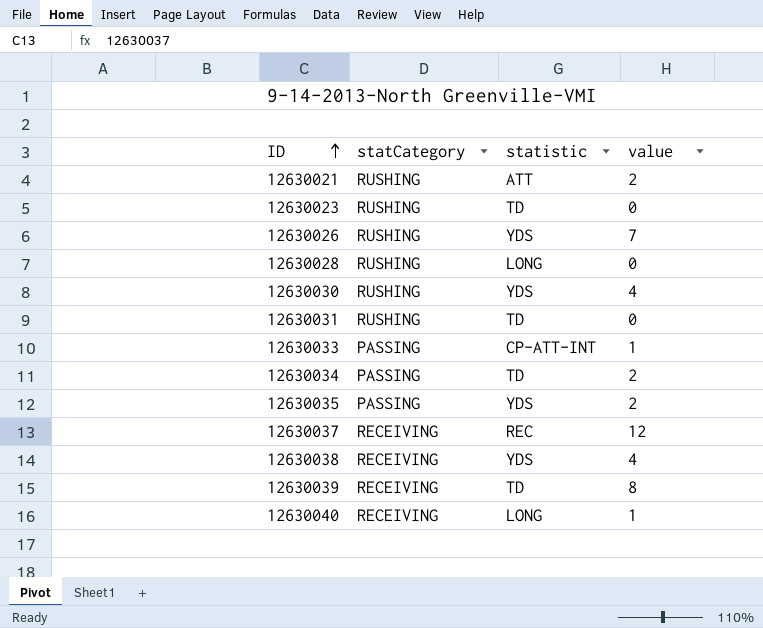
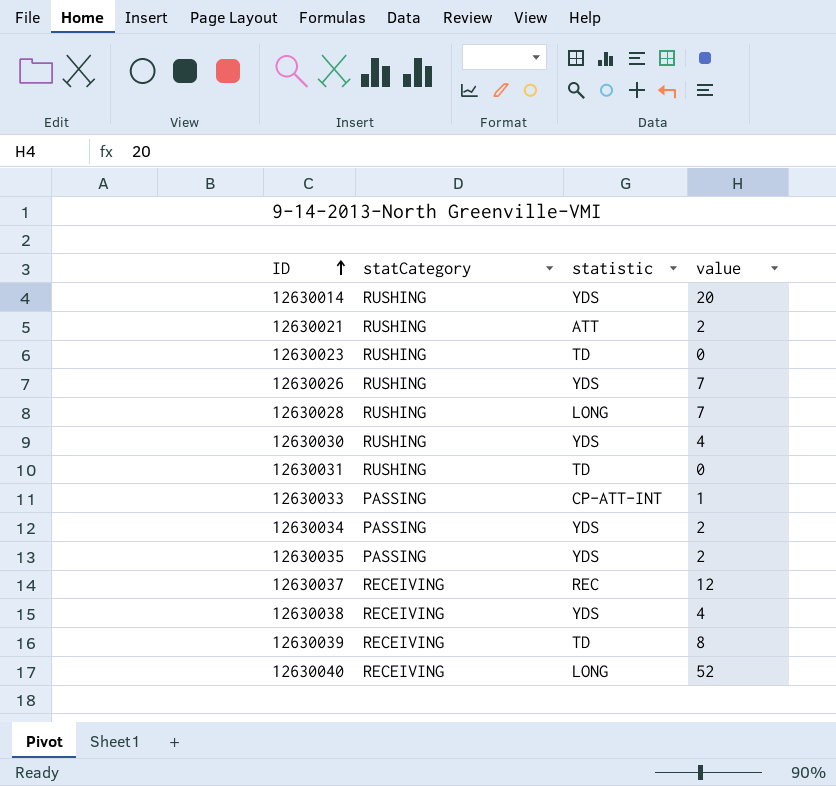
row 12630014: none -> RUSHING | YDS | 20
12630028 | value: 0 -> 7
12630034 | statistic: TD -> YDS
12630040 | value: 1 -> 52

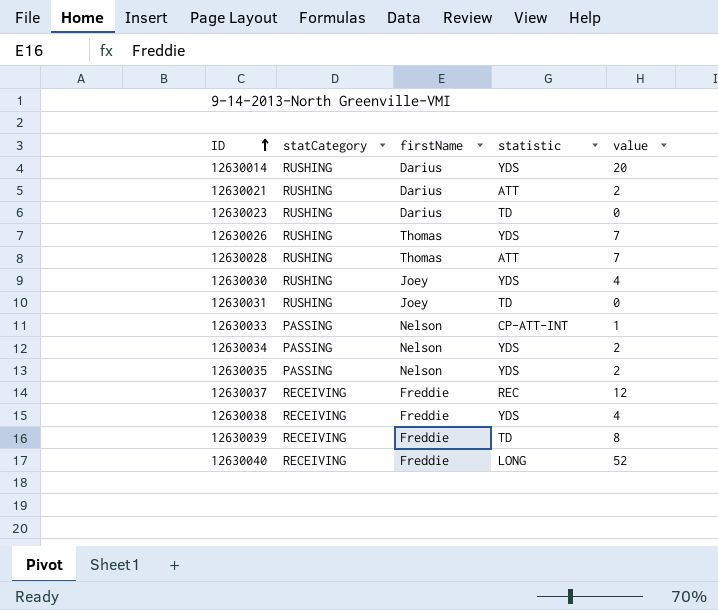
column firstName | position: none -> 3
12630028 | statistic: LONG -> ATT

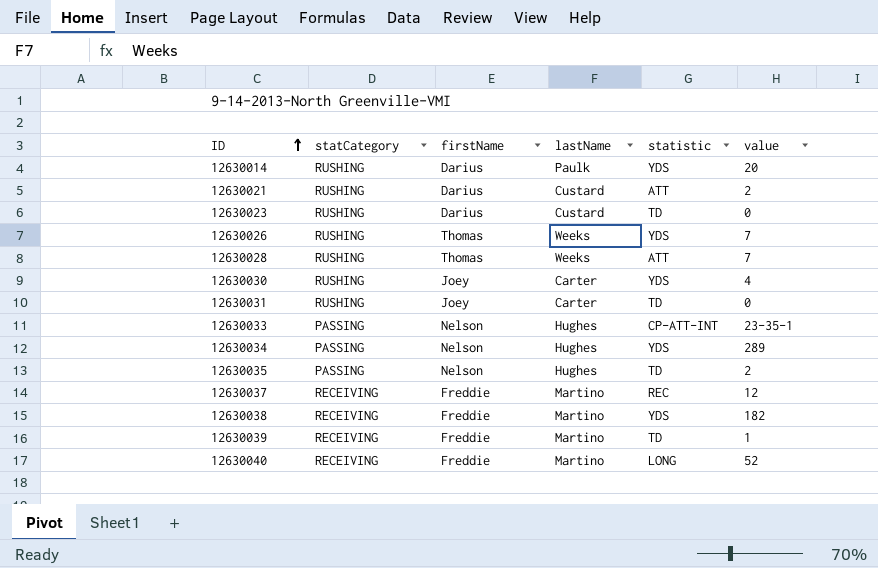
column lastName | position: none -> 4
12630033 | value: 1 -> 23-35-1
12630034 | value: 2 -> 289
12630035 | statistic: YDS -> TD
12630038 | value: 4 -> 182
12630039 | value: 8 -> 1

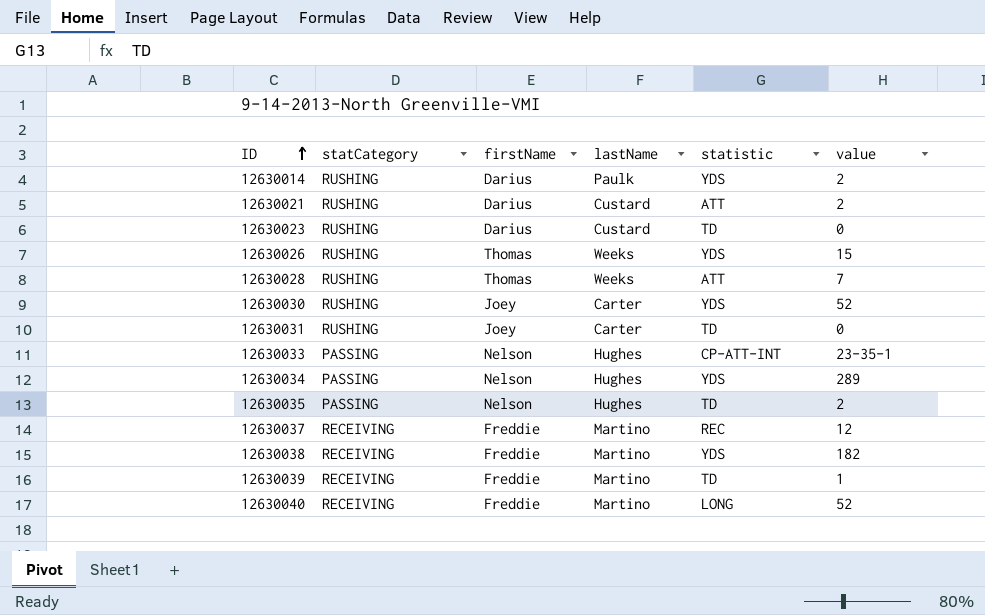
12630014 | value: 20 -> 2
12630026 | value: 7 -> 15
12630030 | value: 4 -> 52

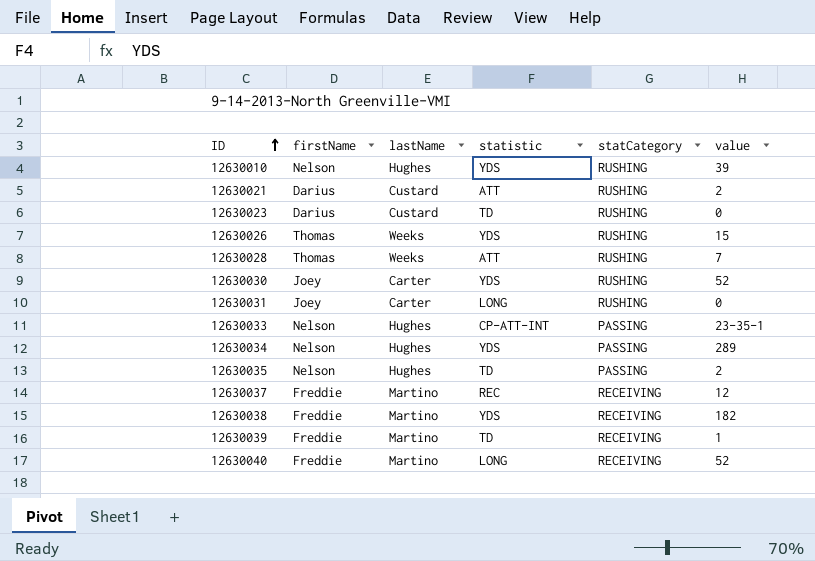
column statCategory | position: 2 -> 5
row 12630014: RUSHING | Darius | Paulk | YDS | 2 -> none
row 12630010: none -> Nelson | Hughes | YDS | RUSHING | 39
12630031 | statistic: TD -> LONG

